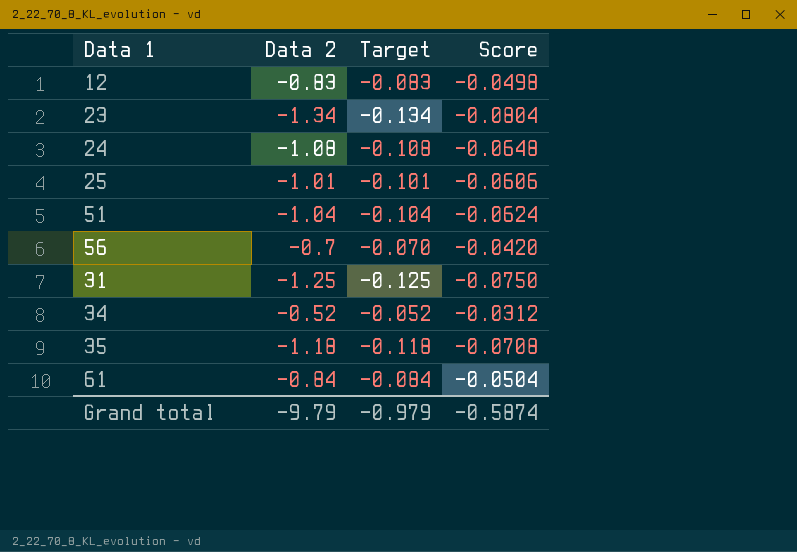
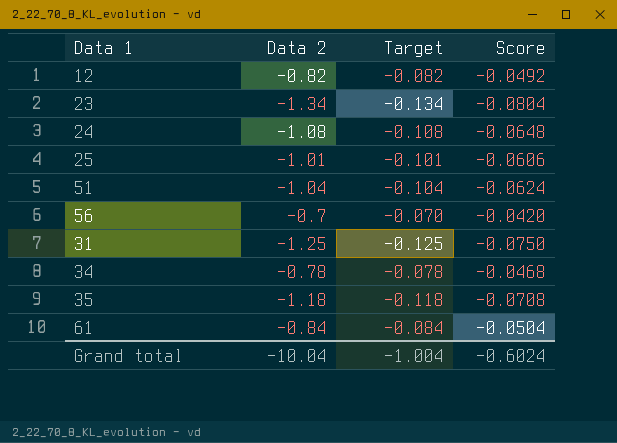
12 | Data 2: -0.83 -> -0.82
12 | Target: -0.083 -> -0.082
12 | Score: -0.0498 -> -0.0492
34 | Data 2: -0.52 -> -0.78
34 | Target: -0.052 -> -0.078
34 | Score: -0.0312 -> -0.0468
Grand total | Data 2: -9.79 -> -10.04
Grand total | Target: -0.979 -> -1.004
Grand total | Score: -0.5874 -> -0.6024

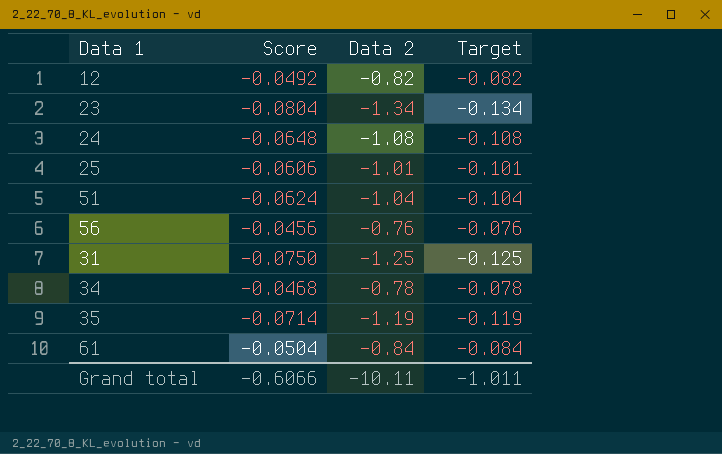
column Score | position: 4 -> 2
56 | Score: -0.0420 -> -0.0456
56 | Data 2: -0.7 -> -0.76
56 | Target: -0.070 -> -0.076
35 | Score: -0.0708 -> -0.0714
35 | Data 2: -1.18 -> -1.19
35 | Target: -0.118 -> -0.119
Grand total | Score: -0.6024 -> -0.6066
Grand total | Data 2: -10.04 -> -10.11
Grand total | Target: -1.004 -> -1.011

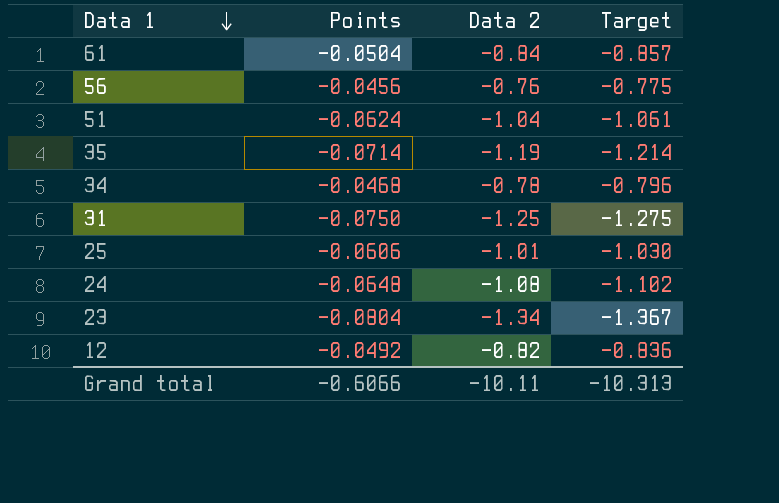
row order: none -> Data 1 descending
column name: Score -> Points
column Target | formula: [Data 2] * 0.1 -> [Data 2] * 1.02
Grand total | Target: -1.011 -> -10.313

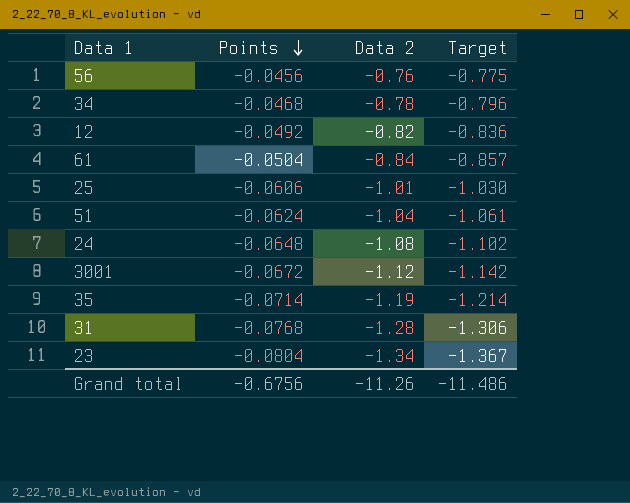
row order: Data 1 descending -> Points descending
row 3001: none -> -0.0672 | -1.12 | -1.142
31 | Points: -0.0750 -> -0.0768
31 | Data 2: -1.25 -> -1.28
31 | Target: -1.275 -> -1.306
Grand total | Points: -0.6066 -> -0.6756
Grand total | Data 2: -10.11 -> -11.26
Grand total | Target: -10.313 -> -11.486

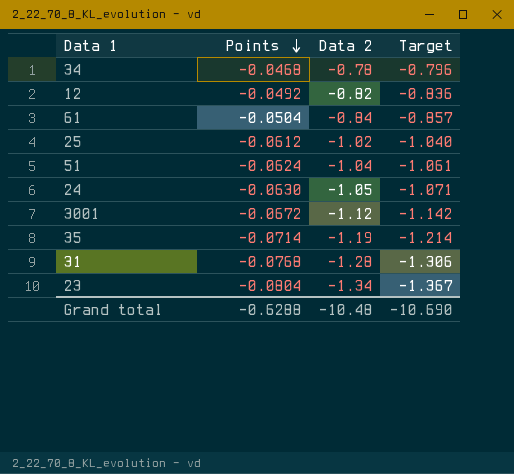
row 56: -0.0456 | -0.76 | -0.775 -> none
25 | Points: -0.0606 -> -0.0612
25 | Data 2: -1.01 -> -1.02
25 | Target: -1.030 -> -1.040
24 | Points: -0.0648 -> -0.0630
24 | Data 2: -1.08 -> -1.05
24 | Target: -1.102 -> -1.071
Grand total | Points: -0.6756 -> -0.6288
Grand total | Data 2: -11.26 -> -10.48
Grand total | Target: -11.486 -> -10.690

